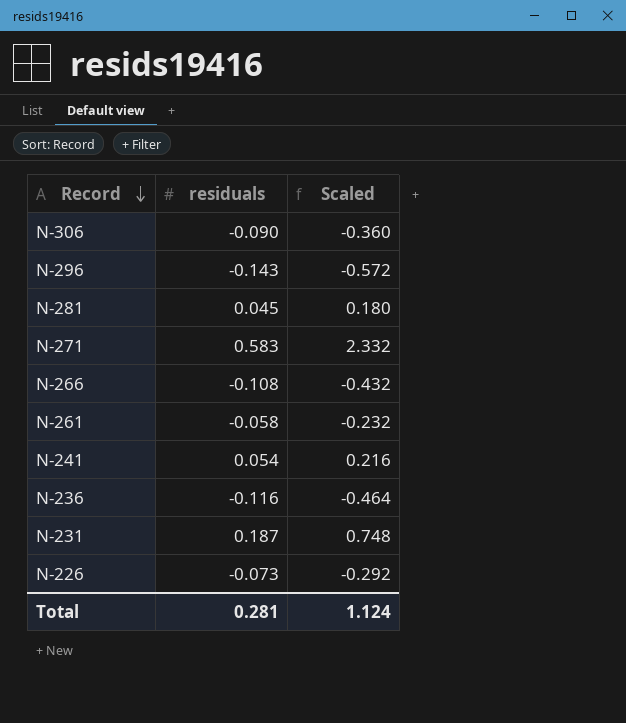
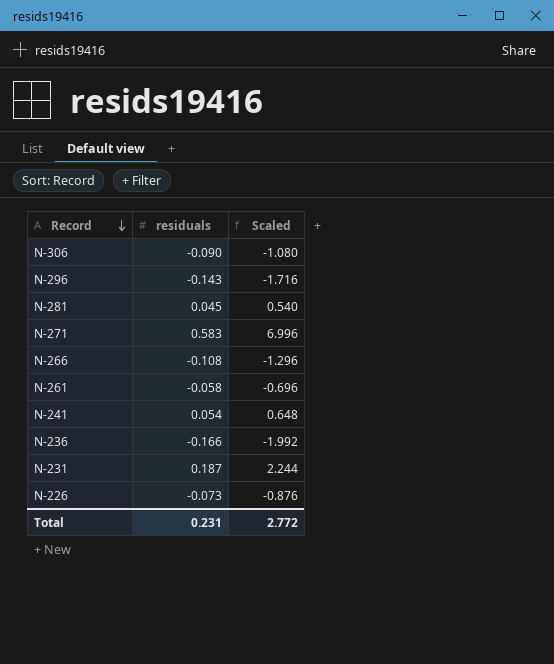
column Scaled | formula: [residuals] * 4 -> [residuals] * 12
N-236 | residuals: -0.116 -> -0.166
Total | residuals: 0.281 -> 0.231
Total | Scaled: 1.124 -> 2.772

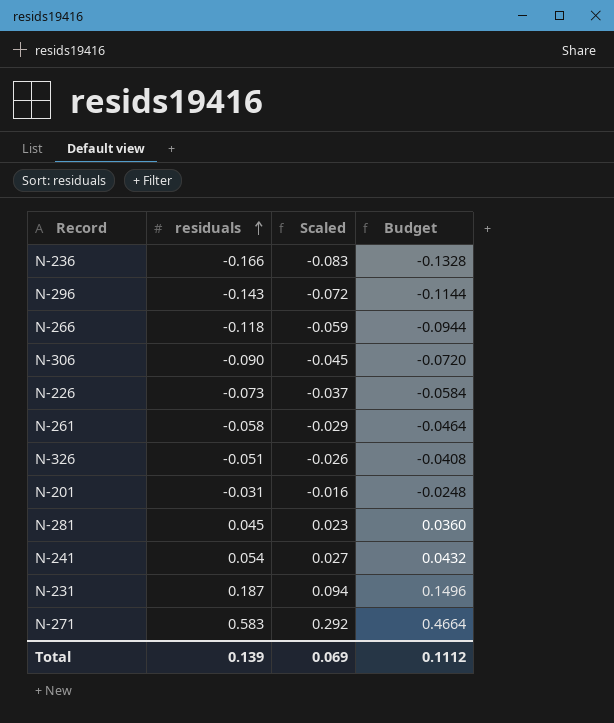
row order: Record descending -> residuals ascending
column Scaled | formula: [residuals] * 12 -> [residuals] * 0.5
column Budget | formula: none -> [residuals] * 0.8
N-266 | residuals: -0.108 -> -0.118
row N-326: none -> -0.051 | -0.026 | -0.0408
row N-201: none -> -0.031 | -0.016 | -0.0248
Total | residuals: 0.231 -> 0.139
Total | Scaled: 2.772 -> 0.069

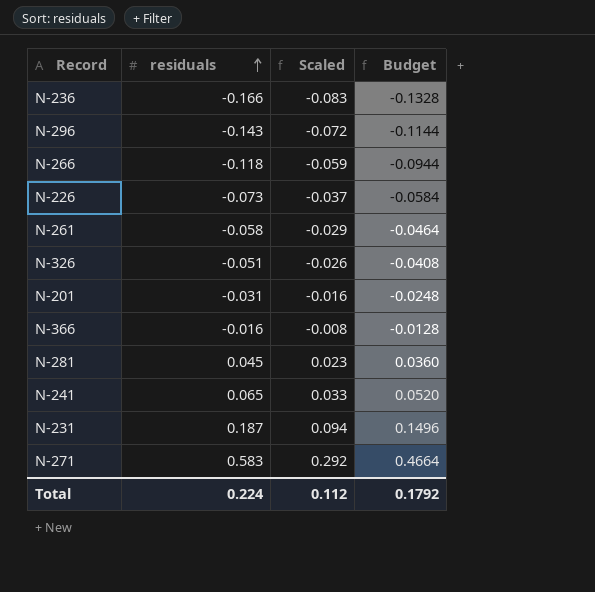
row N-306: -0.090 | -0.045 | -0.0720 -> none
row N-366: none -> -0.016 | -0.008 | -0.0128
N-241 | residuals: 0.054 -> 0.065
N-241 | Scaled: 0.027 -> 0.033
N-241 | Budget: 0.0432 -> 0.0520
Total | residuals: 0.139 -> 0.224
Total | Scaled: 0.069 -> 0.112
Total | Budget: 0.1112 -> 0.1792

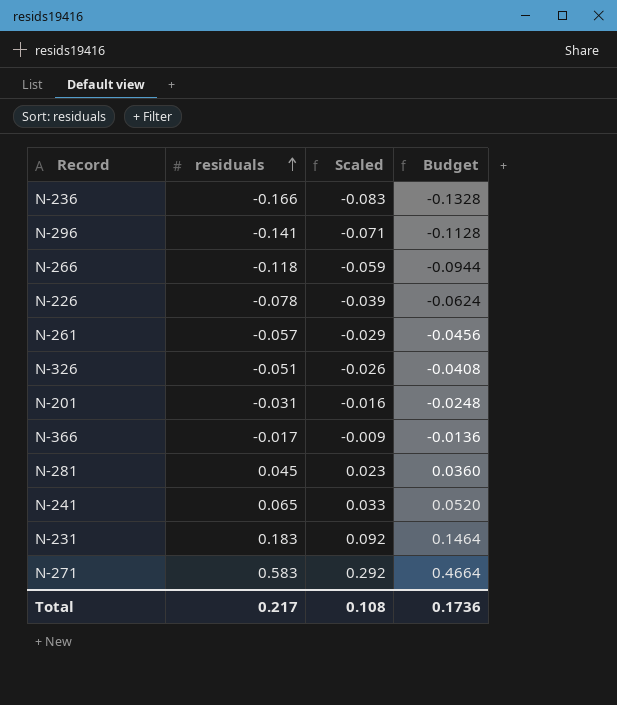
N-296 | residuals: -0.143 -> -0.141
N-296 | Scaled: -0.072 -> -0.071
N-296 | Budget: -0.1144 -> -0.1128
N-226 | residuals: -0.073 -> -0.078
N-226 | Scaled: -0.037 -> -0.039
N-226 | Budget: -0.0584 -> -0.0624
N-261 | residuals: -0.058 -> -0.057
N-261 | Budget: -0.0464 -> -0.0456
N-366 | residuals: -0.016 -> -0.017
N-366 | Scaled: -0.008 -> -0.009
N-366 | Budget: -0.0128 -> -0.0136
N-231 | residuals: 0.187 -> 0.183
N-231 | Scaled: 0.094 -> 0.092
N-231 | Budget: 0.1496 -> 0.1464
Total | residuals: 0.224 -> 0.217
Total | Scaled: 0.112 -> 0.108
Total | Budget: 0.1792 -> 0.1736

